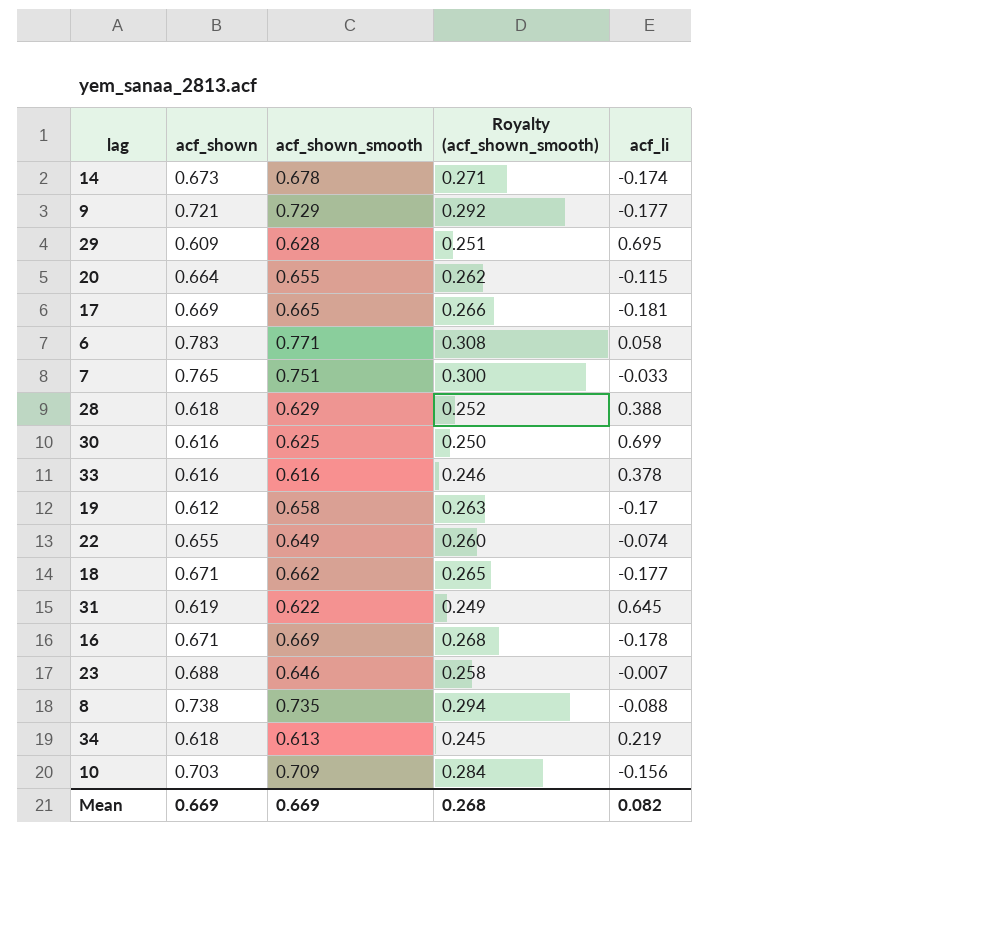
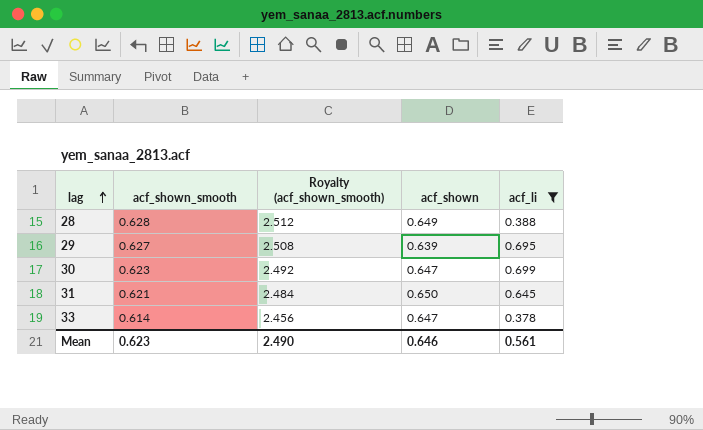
filter: none -> acf_li >= 0.378
row order: none -> lag ascending
column Royalty (acf_shown_smooth) | formula: [acf_shown_smooth] * 0.4 -> [acf_shown_smooth] * 4
column acf_shown | position: 2 -> 4
28 | acf_shown_smooth: 0.629 -> 0.628
28 | acf_shown: 0.618 -> 0.649
29 | acf_shown_smooth: 0.628 -> 0.627
29 | acf_shown: 0.609 -> 0.639
30 | acf_shown_smooth: 0.625 -> 0.623
30 | acf_shown: 0.616 -> 0.647
31 | acf_shown_smooth: 0.622 -> 0.621
31 | acf_shown: 0.619 -> 0.650
33 | acf_shown_smooth: 0.616 -> 0.614
33 | acf_shown: 0.616 -> 0.647
Mean | acf_shown_smooth: 0.669 -> 0.623
Mean | Royalty (acf_shown_smooth): 0.268 -> 2.490
Mean | acf_shown: 0.669 -> 0.646
Mean | acf_li: 0.082 -> 0.561

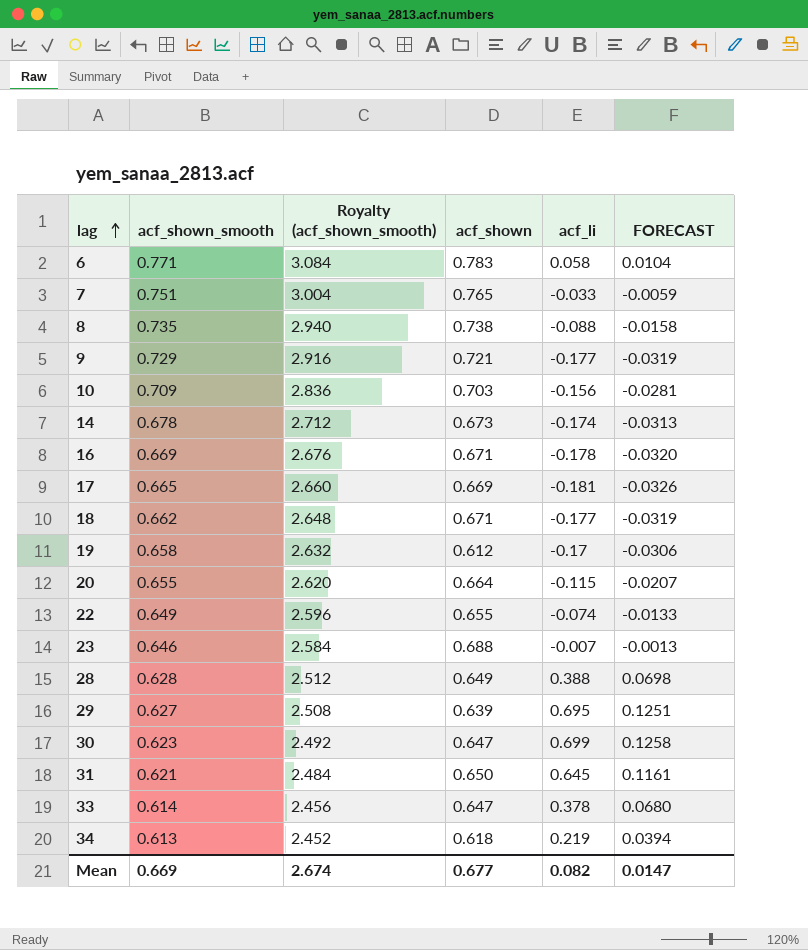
filter: acf_li >= 0.378 -> none
column FORECAST | formula: none -> [acf_li] * 0.18
Mean | acf_shown_smooth: 0.623 -> 0.669
Mean | Royalty (acf_shown_smooth): 2.490 -> 2.674
Mean | acf_shown: 0.646 -> 0.677
Mean | acf_li: 0.561 -> 0.082

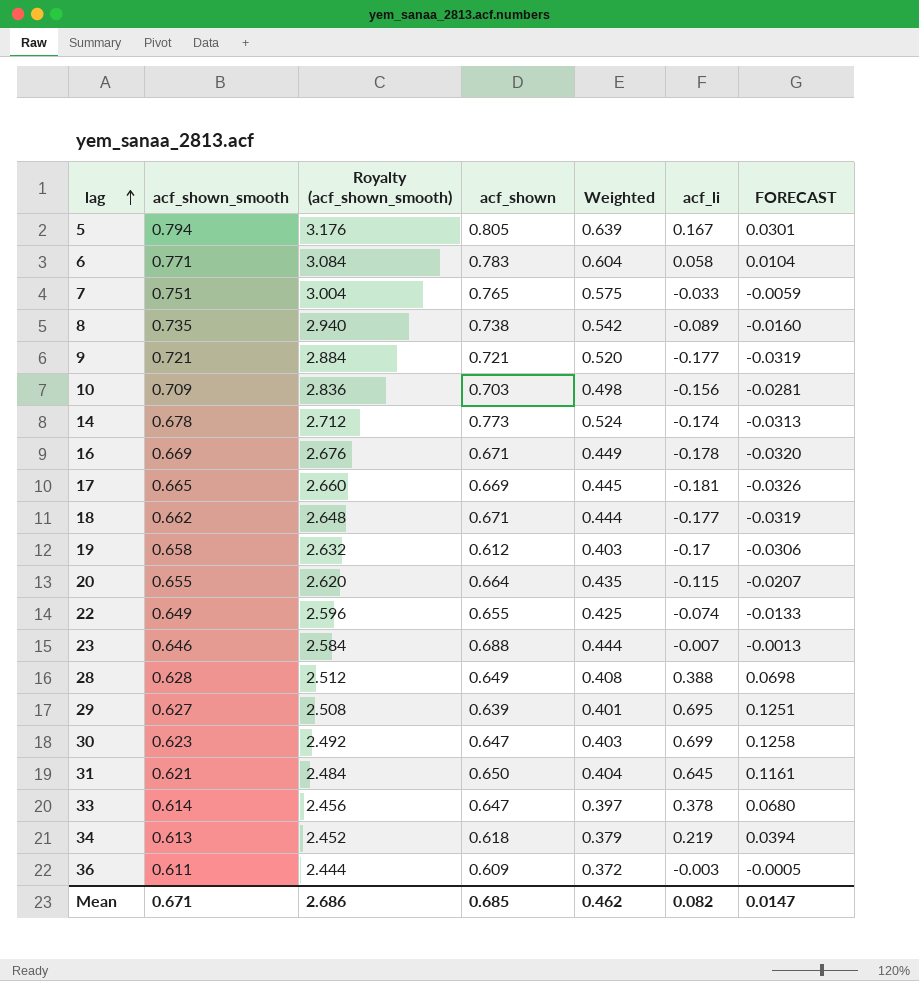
column Weighted | formula: none -> [acf_shown_smooth] * [acf_shown]
row 5: none -> 0.794 | 3.176 | 0.805 | 0.639 | 0.167 | 0.0301
8 | acf_li: -0.088 -> -0.089
8 | FORECAST: -0.0158 -> -0.0160
9 | acf_shown_smooth: 0.729 -> 0.721
9 | Royalty (acf_shown_smooth): 2.916 -> 2.884
14 | acf_shown: 0.673 -> 0.773
row 36: none -> 0.611 | 2.444 | 0.609 | 0.372 | -0.003 | -0.0005
Mean | acf_shown_smooth: 0.669 -> 0.671
Mean | Royalty (acf_shown_smooth): 2.674 -> 2.686
Mean | acf_shown: 0.677 -> 0.685

